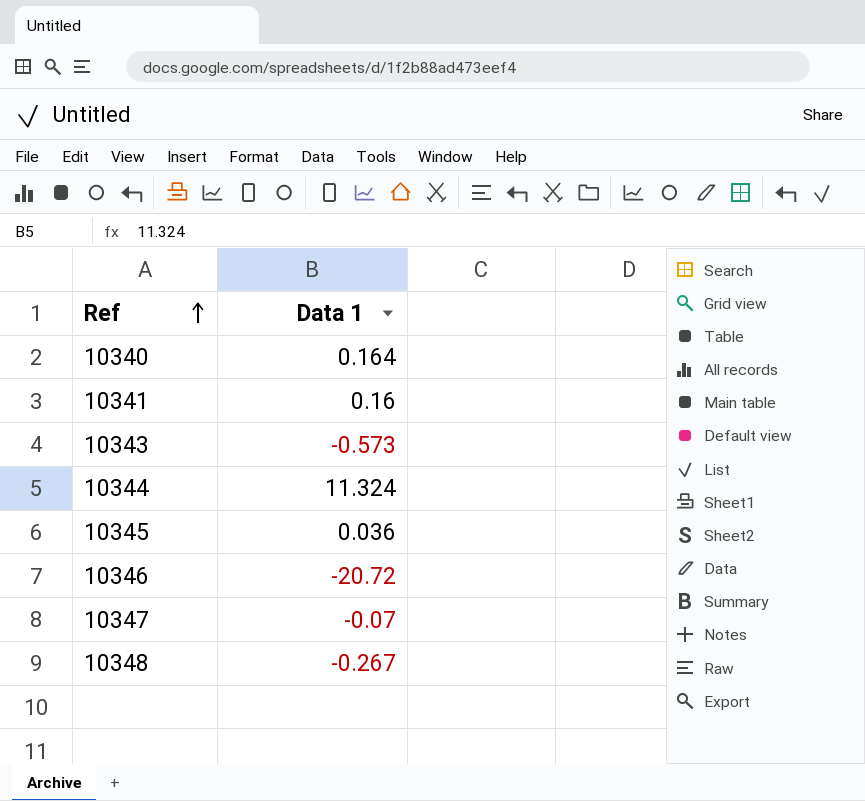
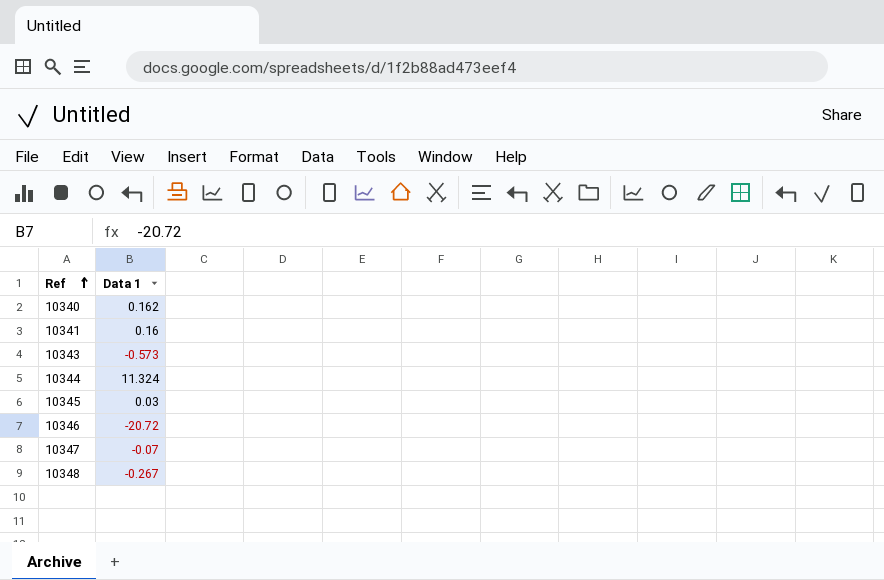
10340 | Data 1: 0.164 -> 0.162
10345 | Data 1: 0.036 -> 0.03

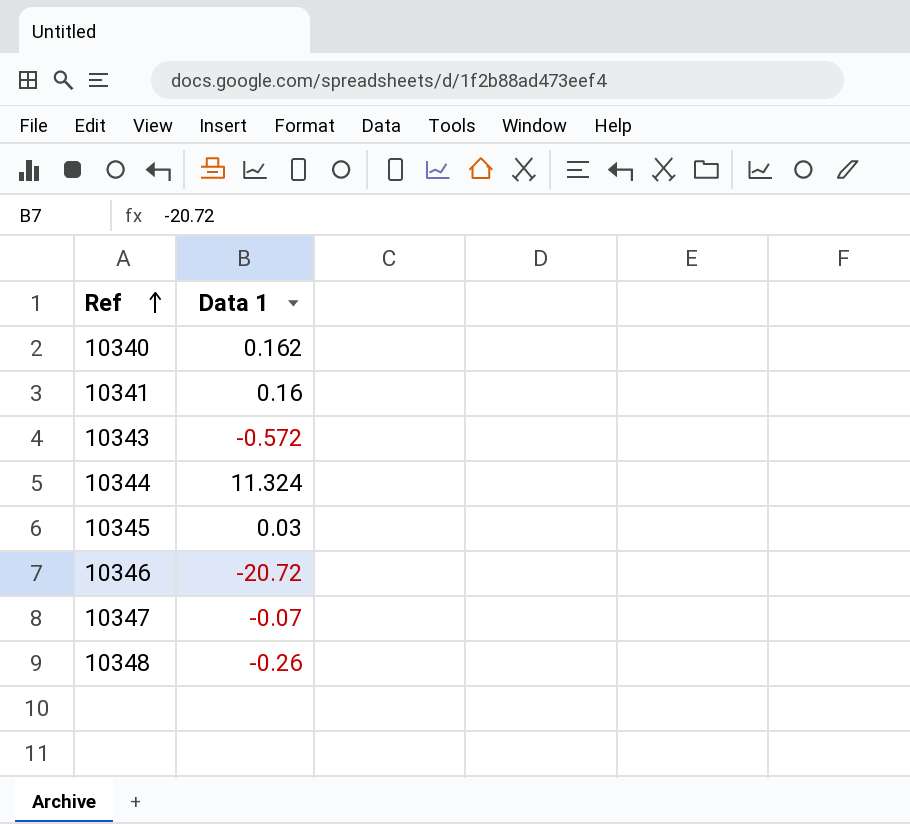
10343 | Data 1: -0.573 -> -0.572
10348 | Data 1: -0.267 -> -0.26

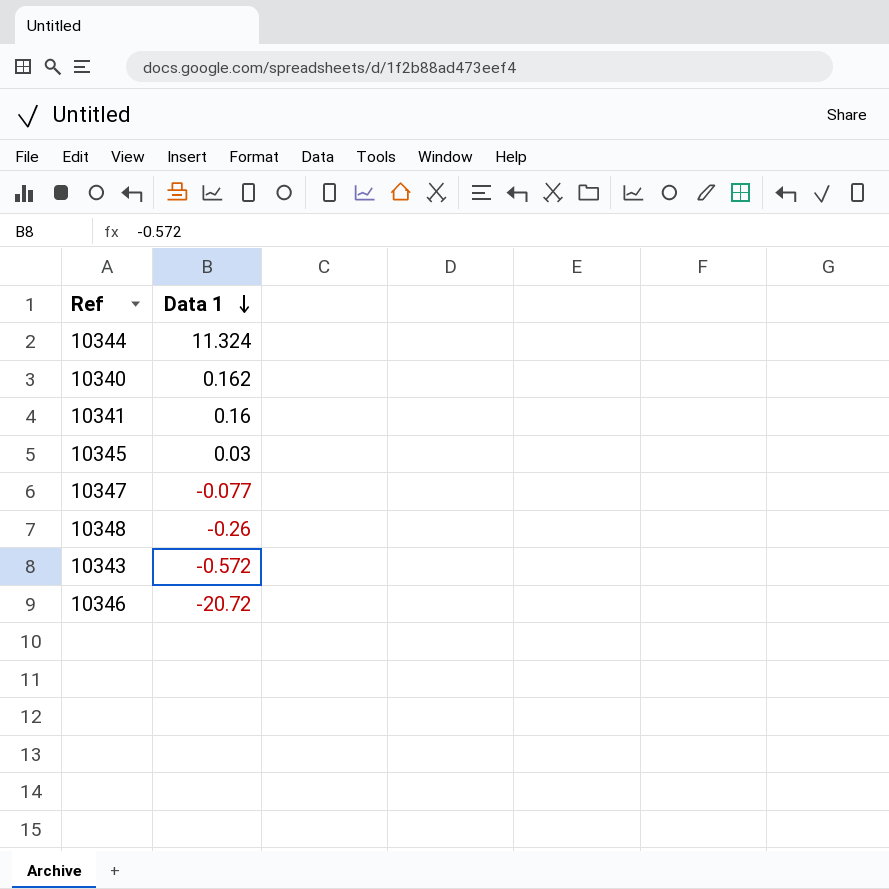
row order: Ref ascending -> Data 1 descending
10347 | Data 1: -0.07 -> -0.077

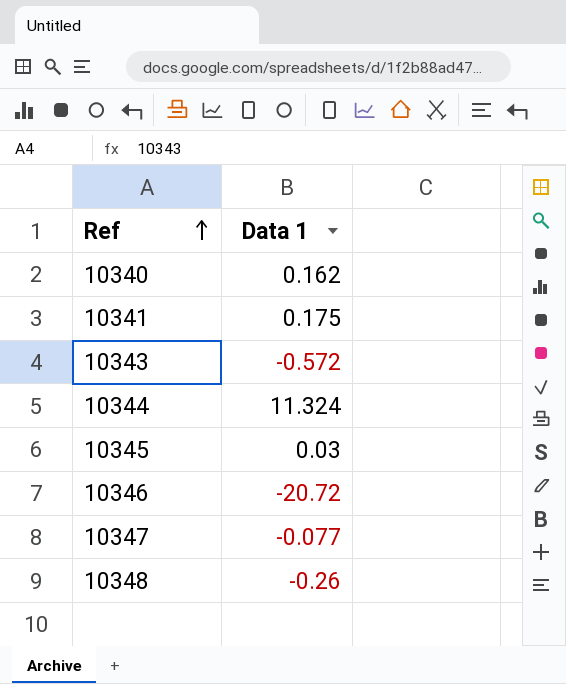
row order: Data 1 descending -> Ref ascending
10341 | Data 1: 0.16 -> 0.175

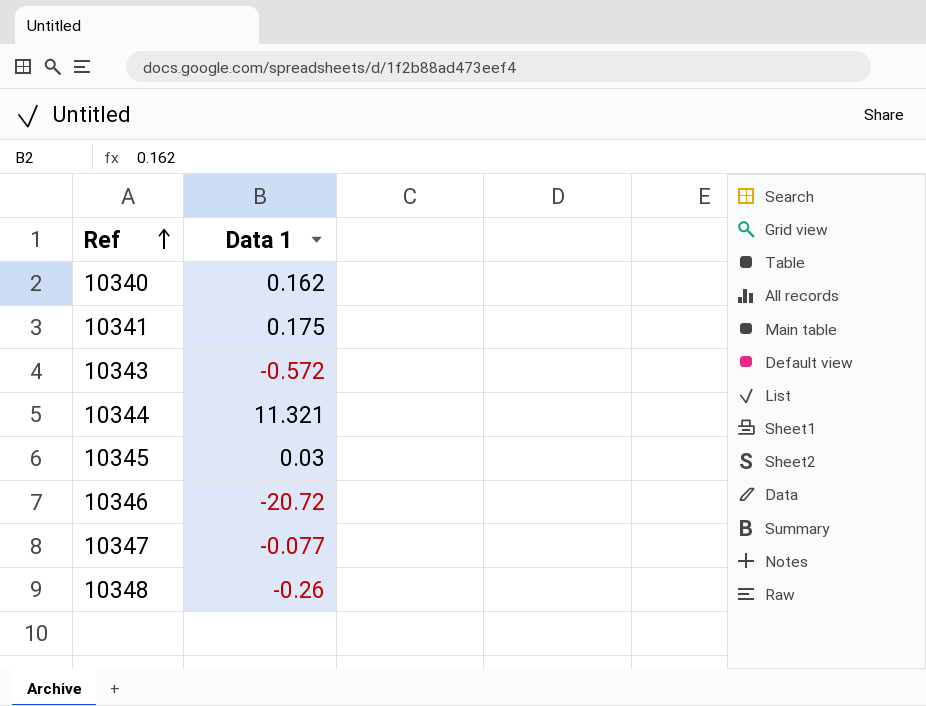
10344 | Data 1: 11.324 -> 11.321

